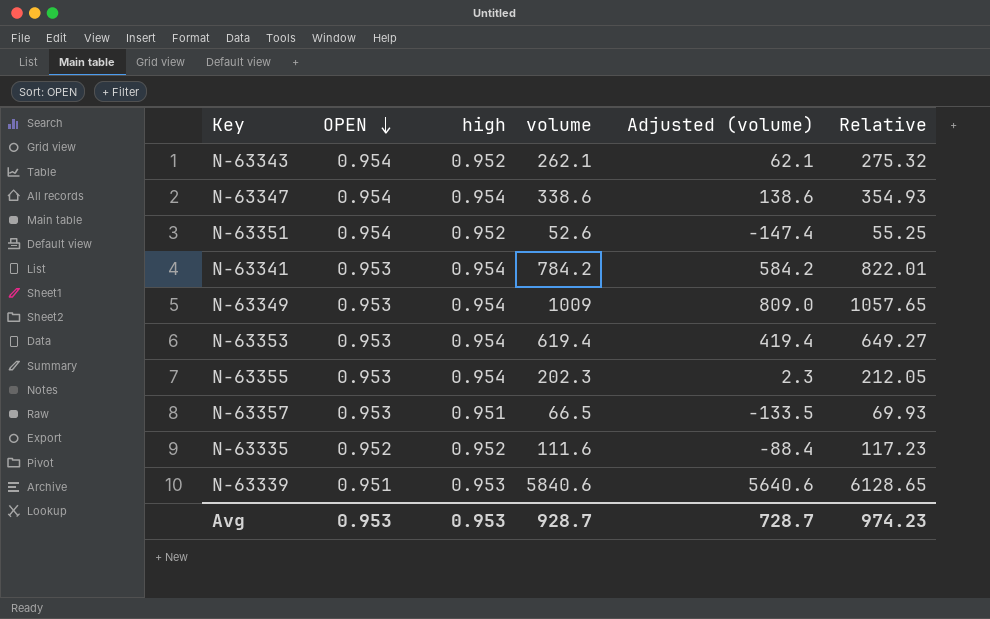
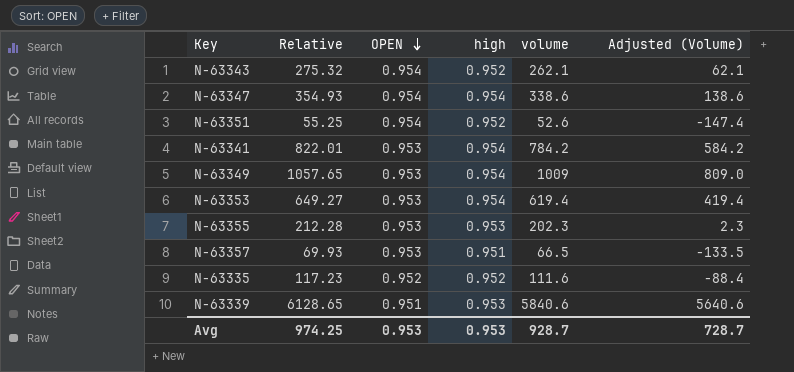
column Relative | position: 6 -> 2
column name: Adjusted (volume) -> Adjusted (Volume)
N-63355 | Relative: 212.05 -> 212.28
N-63355 | high: 0.954 -> 0.953
Avg | Relative: 974.23 -> 974.25

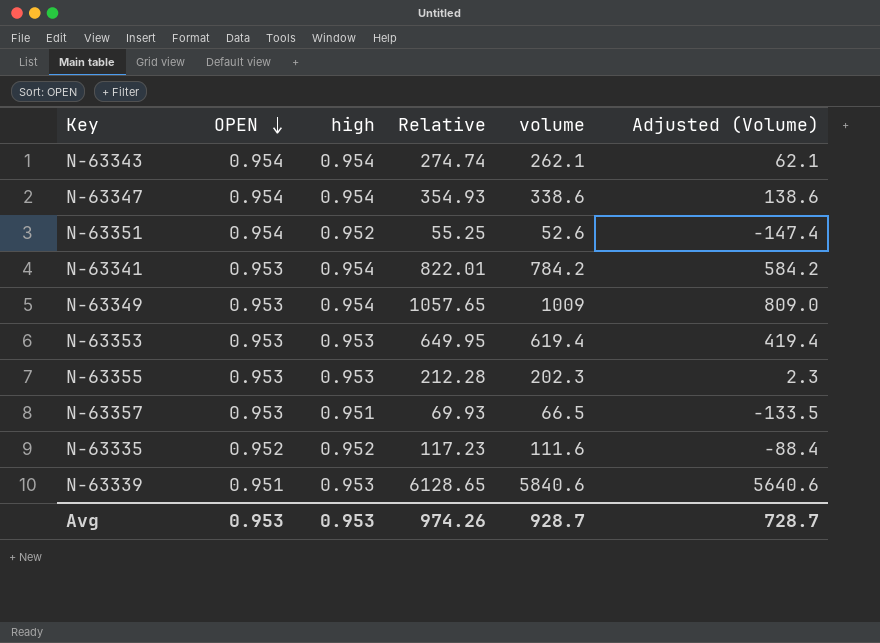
column Relative | position: 2 -> 4
N-63343 | high: 0.952 -> 0.954
N-63343 | Relative: 275.32 -> 274.74
N-63353 | high: 0.954 -> 0.953
N-63353 | Relative: 649.27 -> 649.95
Avg | Relative: 974.25 -> 974.26

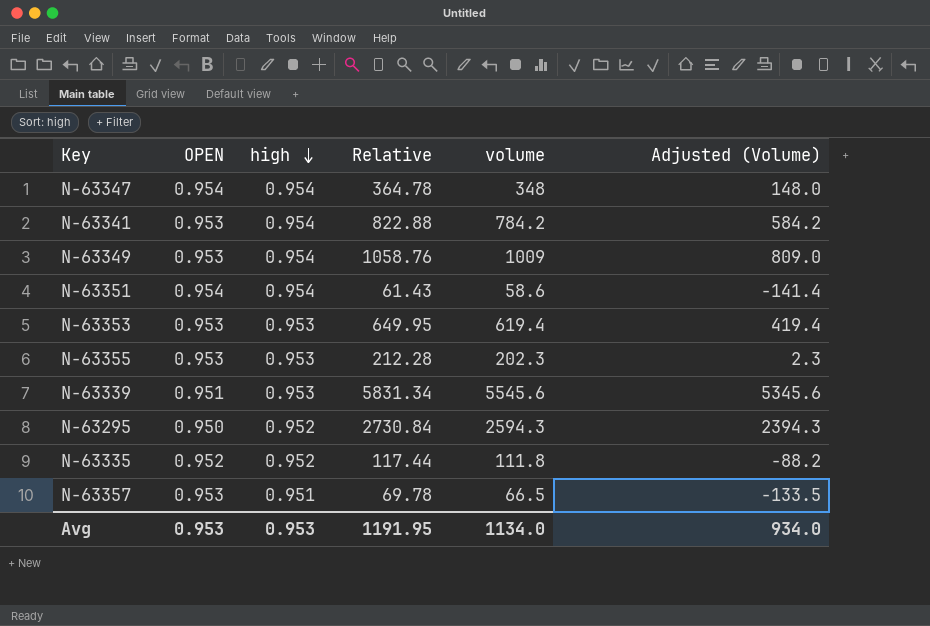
row order: OPEN descending -> high descending
column Relative | formula: [volume] / [high] -> [volume] / [OPEN]
row N-63343: 0.954 | 0.954 | 274.74 | 262.1 | 62.1 -> none
N-63347 | volume: 338.6 -> 348
N-63347 | Adjusted (Volume): 138.6 -> 148.0
N-63351 | high: 0.952 -> 0.954
N-63351 | volume: 52.6 -> 58.6
N-63351 | Adjusted (Volume): -147.4 -> -141.4
N-63339 | volume: 5840.6 -> 5545.6
N-63339 | Adjusted (Volume): 5640.6 -> 5345.6
row N-63295: none -> 0.950 | 0.952 | 2730.84 | 2594.3 | 2394.3
N-63335 | volume: 111.6 -> 111.8
N-63335 | Adjusted (Volume): -88.4 -> -88.2
Avg | Relative: 974.26 -> 1191.95
Avg | volume: 928.7 -> 1134.0
Avg | Adjusted (Volume): 728.7 -> 934.0

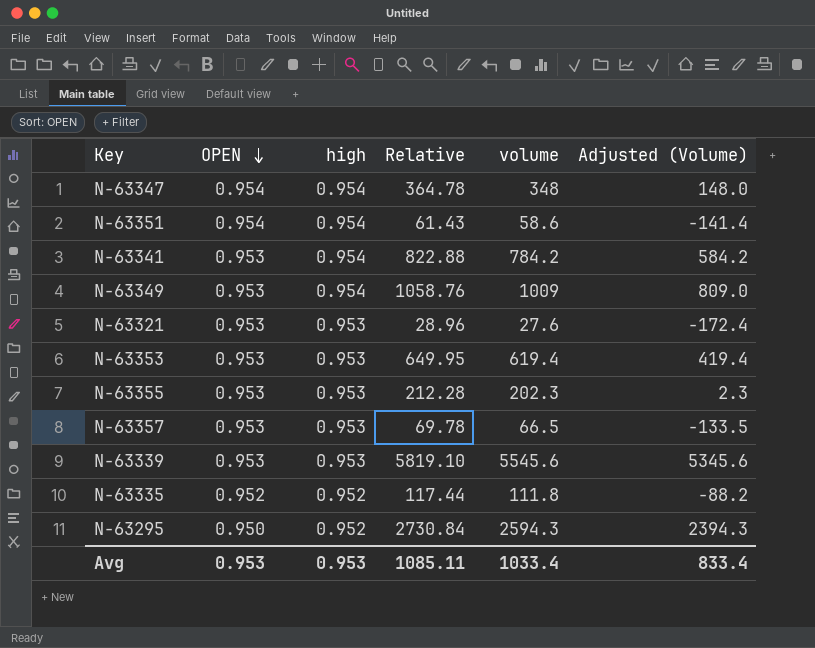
row order: high descending -> OPEN descending
row N-63321: none -> 0.953 | 0.953 | 28.96 | 27.6 | -172.4
N-63357 | high: 0.951 -> 0.953
N-63339 | OPEN: 0.951 -> 0.953
N-63339 | Relative: 5831.34 -> 5819.10
Avg | Relative: 1191.95 -> 1085.11
Avg | volume: 1134.0 -> 1033.4
Avg | Adjusted (Volume): 934.0 -> 833.4

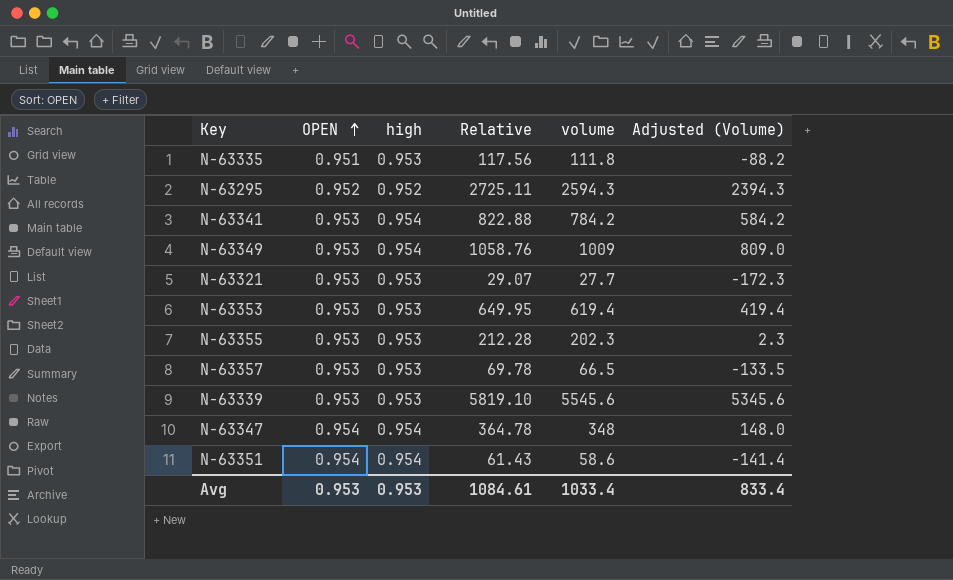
row order: OPEN descending -> OPEN ascending
N-63335 | OPEN: 0.952 -> 0.951
N-63335 | high: 0.952 -> 0.953
N-63335 | Relative: 117.44 -> 117.56
N-63295 | OPEN: 0.950 -> 0.952
N-63295 | Relative: 2730.84 -> 2725.11
N-63321 | Relative: 28.96 -> 29.07
N-63321 | volume: 27.6 -> 27.7
N-63321 | Adjusted (Volume): -172.4 -> -172.3
Avg | Relative: 1085.11 -> 1084.61

